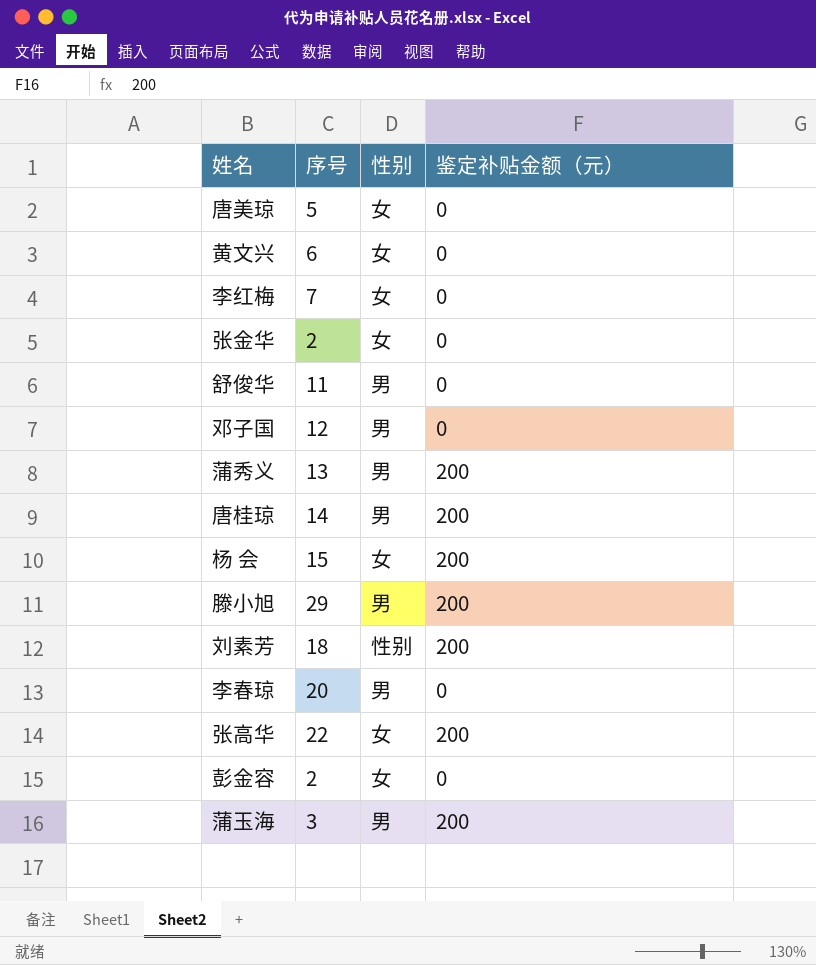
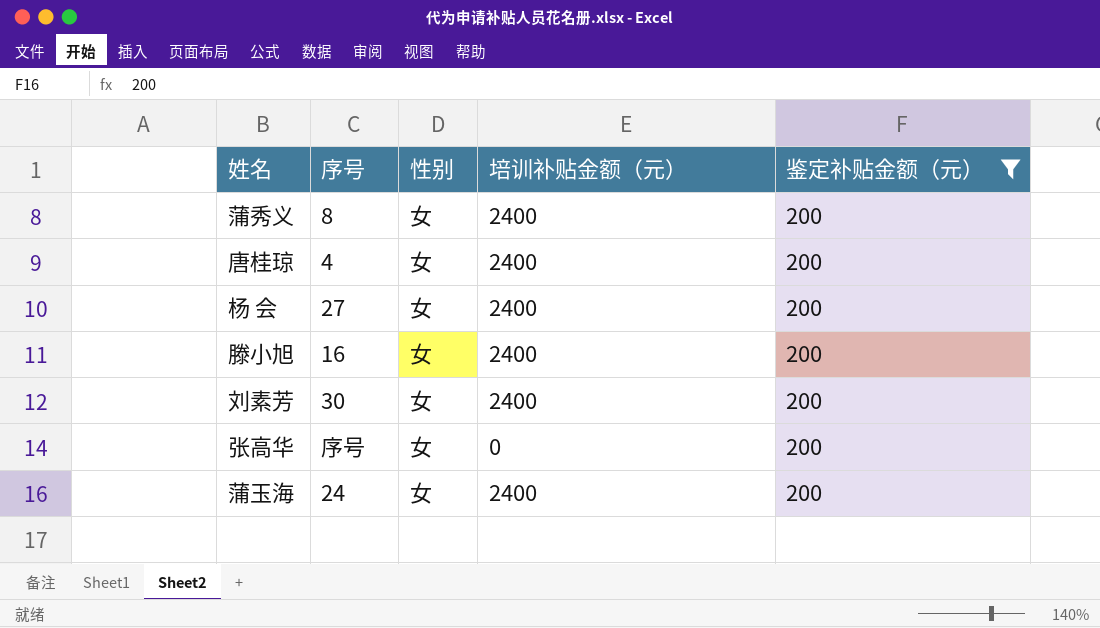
filter: none -> 鉴定补贴金额（元） = 200
column 培训补贴金额（元） | position: none -> 4
蒲秀义 | 序号: 13 -> 8
蒲秀义 | 性别: 男 -> 女
唐桂琼 | 序号: 14 -> 4
唐桂琼 | 性别: 男 -> 女
杨 会 | 序号: 15 -> 27
滕小旭 | 序号: 29 -> 16
滕小旭 | 性别: 男 -> 女
刘素芳 | 序号: 18 -> 30
刘素芳 | 性别: 性别 -> 女
张高华 | 序号: 22 -> 序号
蒲玉海 | 序号: 3 -> 24
蒲玉海 | 性别: 男 -> 女

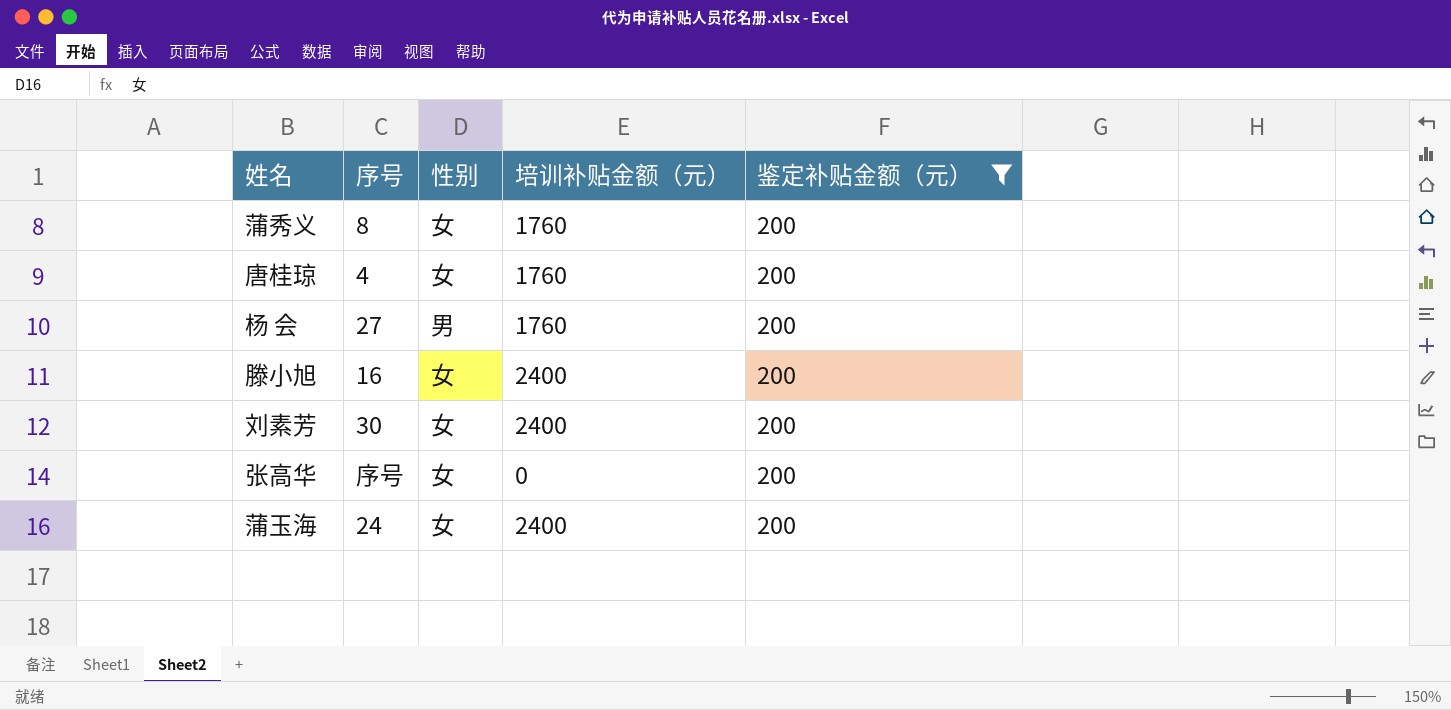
蒲秀义 | 培训补贴金额（元）: 2400 -> 1760
唐桂琼 | 培训补贴金额（元）: 2400 -> 1760
杨 会 | 性别: 女 -> 男
杨 会 | 培训补贴金额（元）: 2400 -> 1760

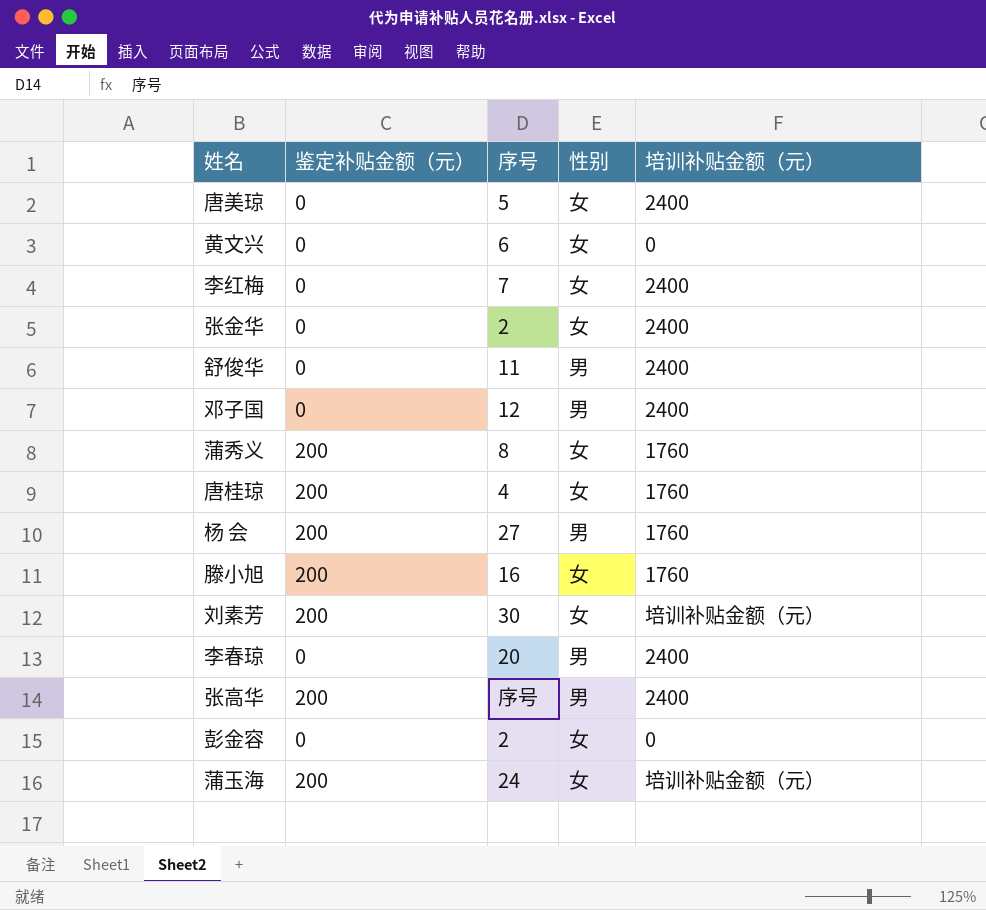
filter: 鉴定补贴金额（元） = 200 -> none
column 鉴定补贴金额（元） | position: 5 -> 2
滕小旭 | 培训补贴金额（元）: 2400 -> 1760
刘素芳 | 培训补贴金额（元）: 2400 -> 培训补贴金额（元）
张高华 | 性别: 女 -> 男
张高华 | 培训补贴金额（元）: 0 -> 2400
蒲玉海 | 培训补贴金额（元）: 2400 -> 培训补贴金额（元）

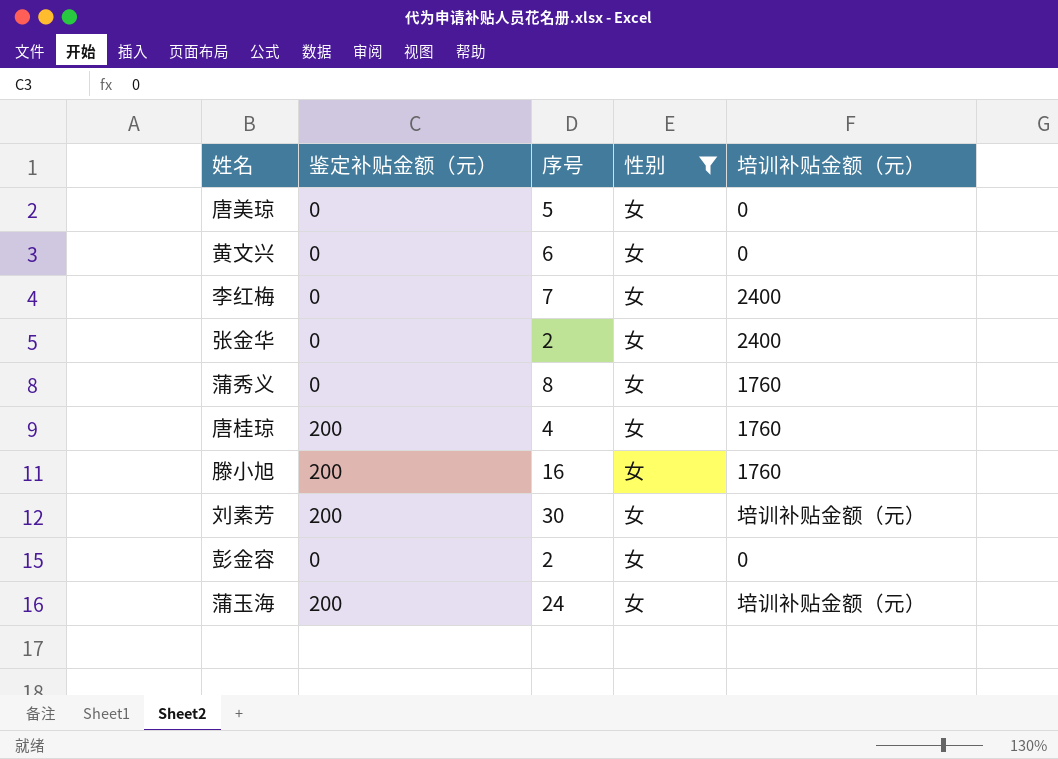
filter: none -> 性别 = 女
唐美琼 | 培训补贴金额（元）: 2400 -> 0
蒲秀义 | 鉴定补贴金额（元）: 200 -> 0

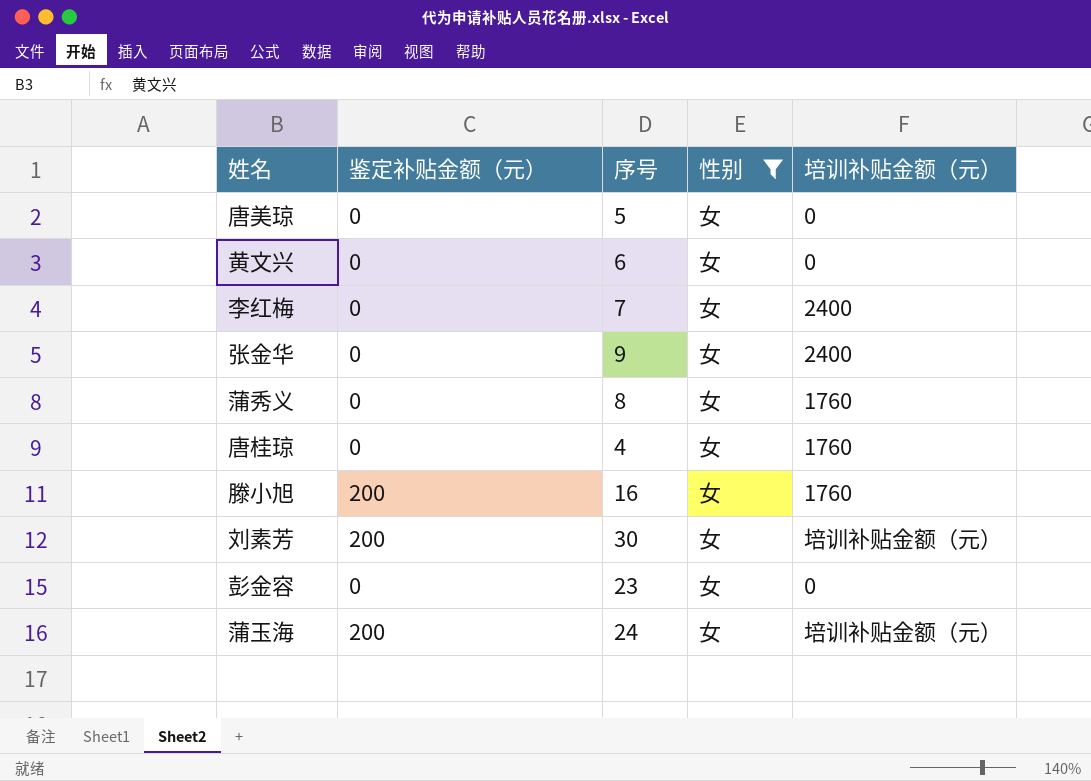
张金华 | 序号: 2 -> 9
唐桂琼 | 鉴定补贴金额（元）: 200 -> 0
彭金容 | 序号: 2 -> 23

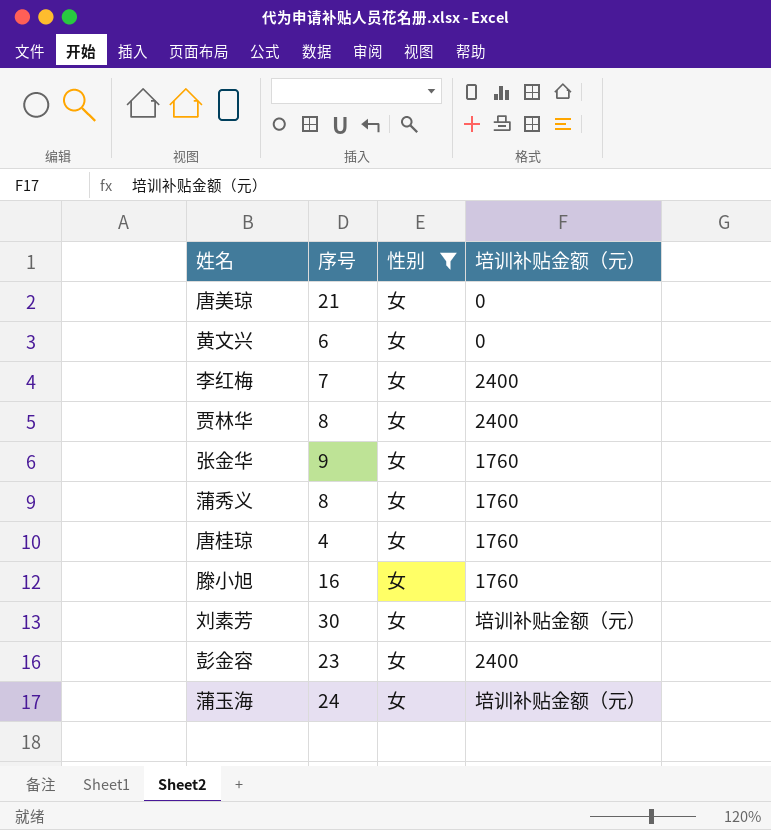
column 鉴定补贴金额（元） | position: 2 -> none
唐美琼 | 序号: 5 -> 21
row 贾林华: none -> 8 | 女 | 2400
张金华 | 培训补贴金额（元）: 2400 -> 1760
彭金容 | 培训补贴金额（元）: 0 -> 2400

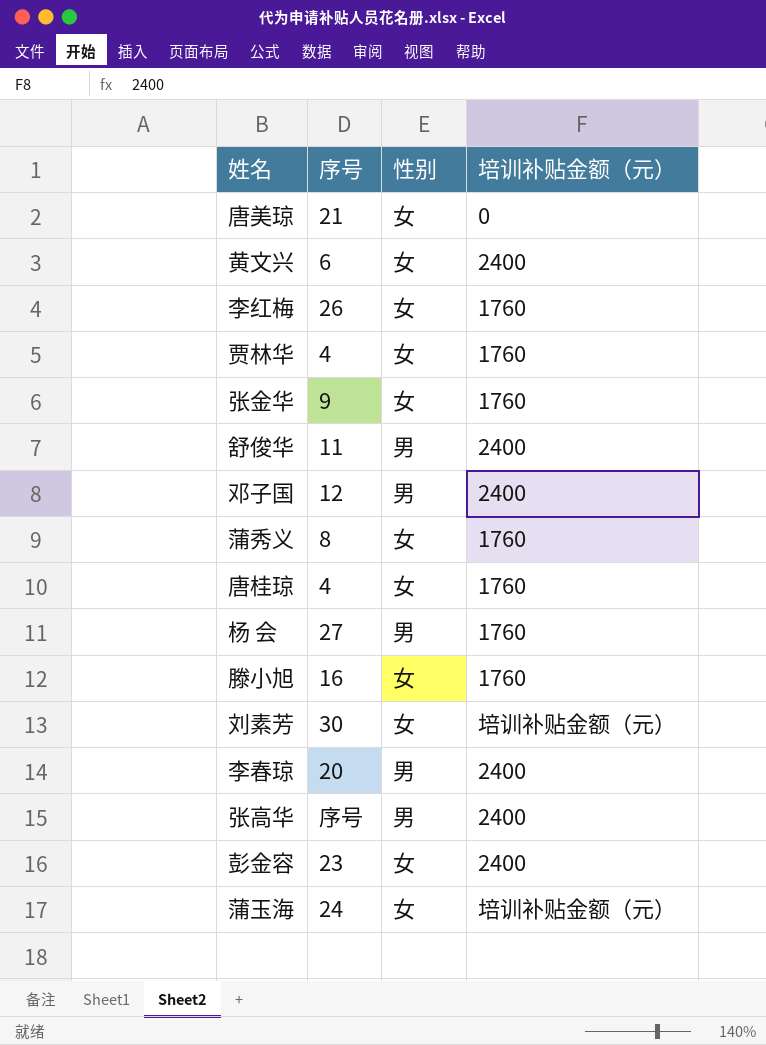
filter: 性别 = 女 -> none
黄文兴 | 培训补贴金额（元）: 0 -> 2400
李红梅 | 序号: 7 -> 26
李红梅 | 培训补贴金额（元）: 2400 -> 1760
贾林华 | 序号: 8 -> 4
贾林华 | 培训补贴金额（元）: 2400 -> 1760

